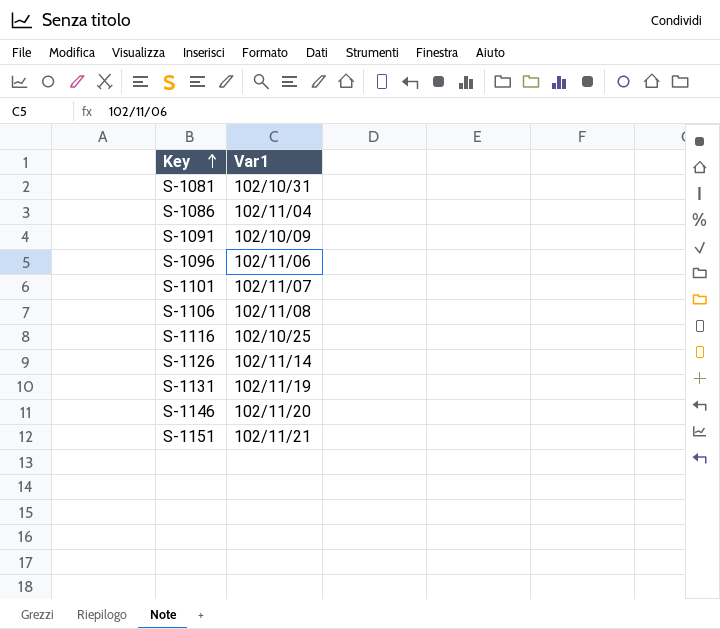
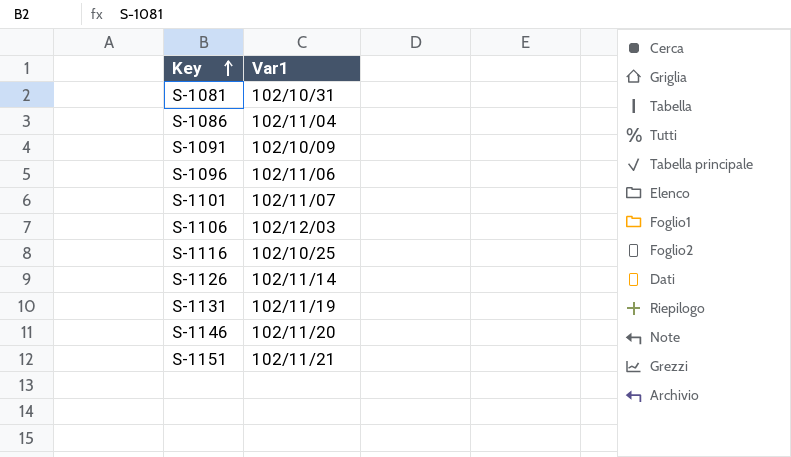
S-1106 | Var1: 102/11/08 -> 102/12/03

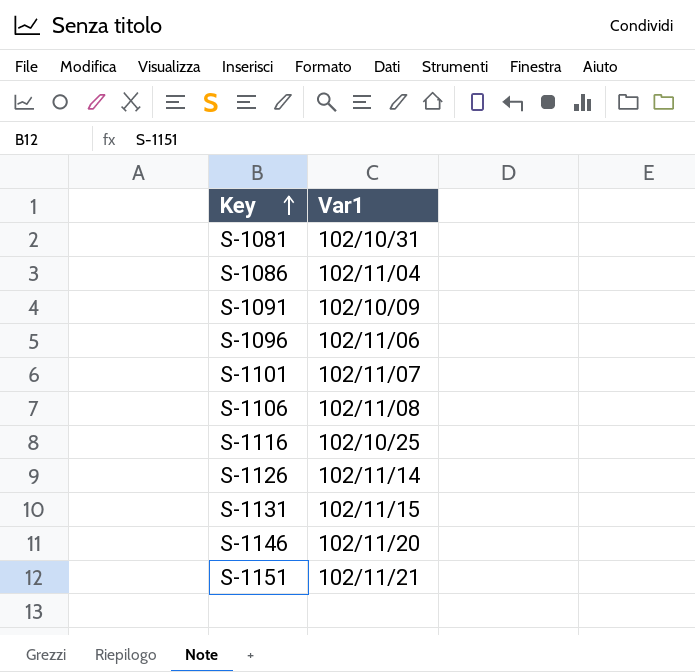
S-1106 | Var1: 102/12/03 -> 102/11/08
S-1131 | Var1: 102/11/19 -> 102/11/15

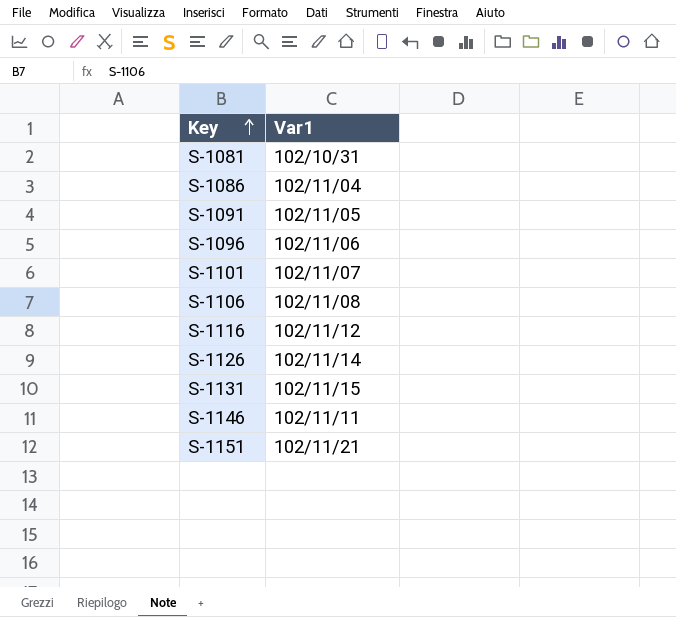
S-1091 | Var1: 102/10/09 -> 102/11/05
S-1116 | Var1: 102/10/25 -> 102/11/12
S-1146 | Var1: 102/11/20 -> 102/11/11

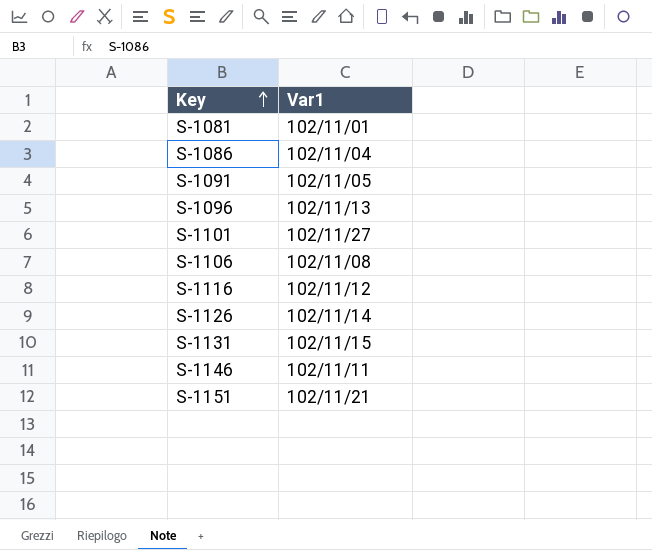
S-1081 | Var1: 102/10/31 -> 102/11/01
S-1096 | Var1: 102/11/06 -> 102/11/13
S-1101 | Var1: 102/11/07 -> 102/11/27

